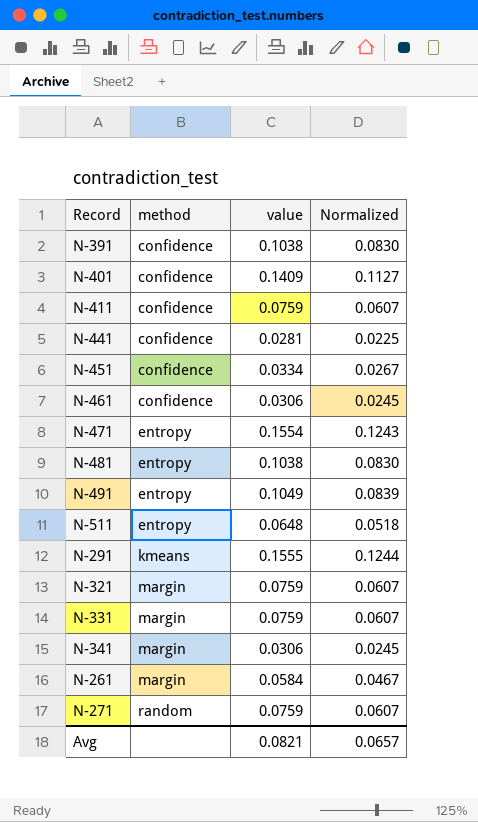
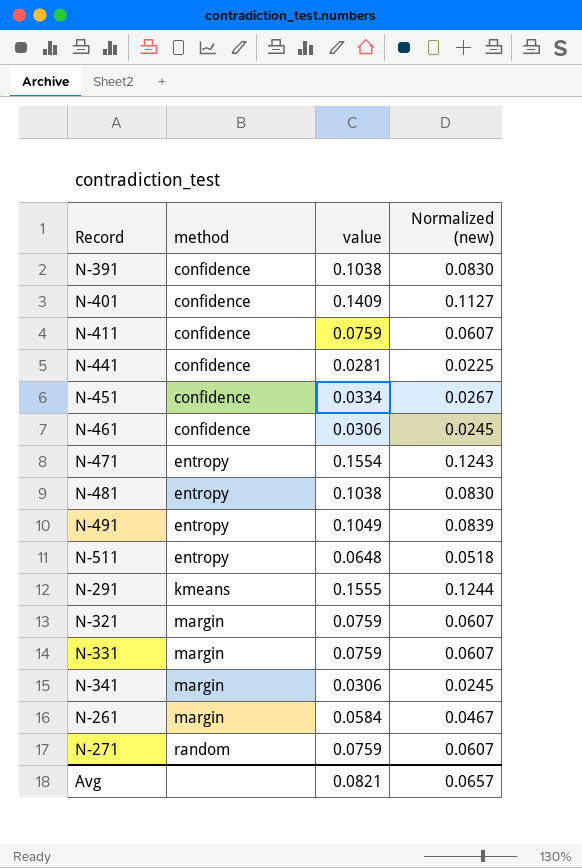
column name: Normalized -> Normalized (new)

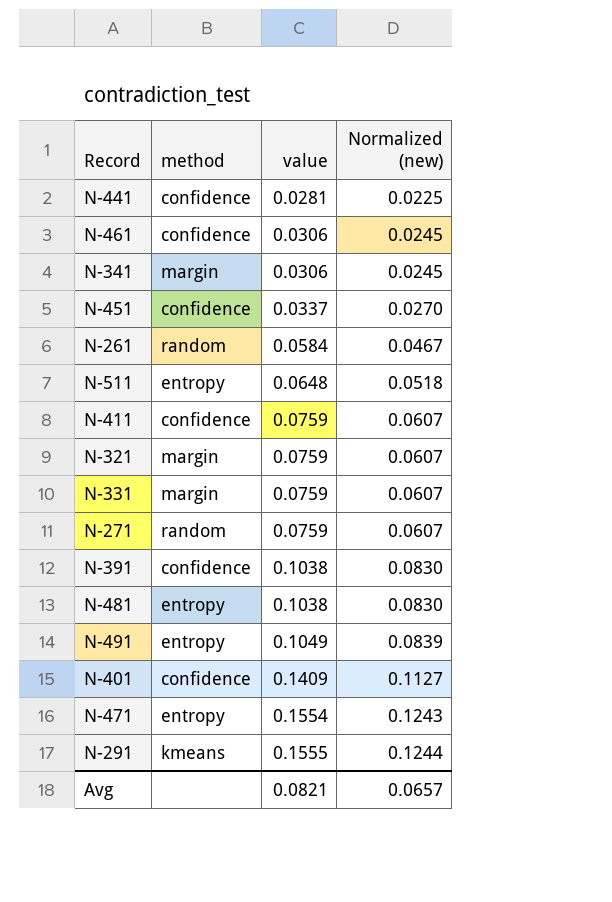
row order: method ascending -> value ascending
N-451 | value: 0.0334 -> 0.0337
N-451 | Normalized (new): 0.0267 -> 0.0270
N-261 | method: margin -> random

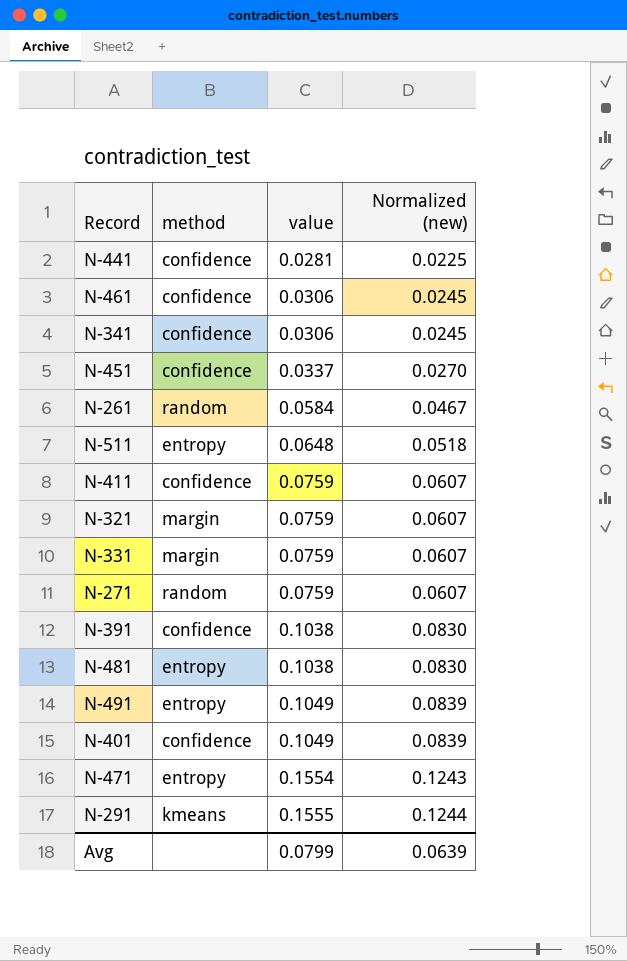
N-341 | method: margin -> confidence
N-401 | value: 0.1409 -> 0.1049
N-401 | Normalized (new): 0.1127 -> 0.0839
Avg | value: 0.0821 -> 0.0799
Avg | Normalized (new): 0.0657 -> 0.0639

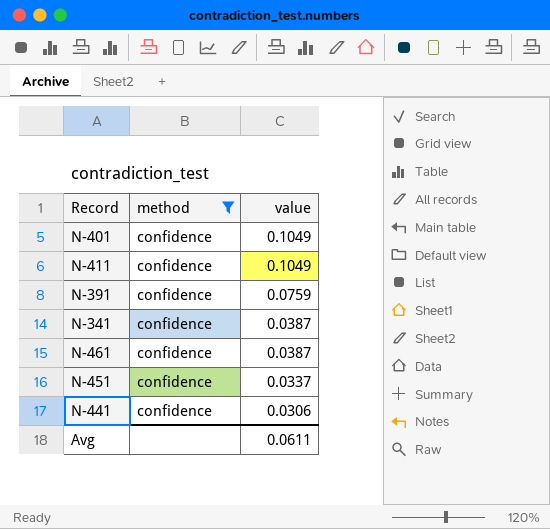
filter: none -> method = confidence
row order: value ascending -> value descending
column Normalized (new) | formula: [value] * 0.8 -> none
N-411 | value: 0.0759 -> 0.1049
N-391 | value: 0.1038 -> 0.0759
N-341 | value: 0.0306 -> 0.0387
N-461 | value: 0.0306 -> 0.0387
N-441 | value: 0.0281 -> 0.0306
Avg | value: 0.0799 -> 0.0611

